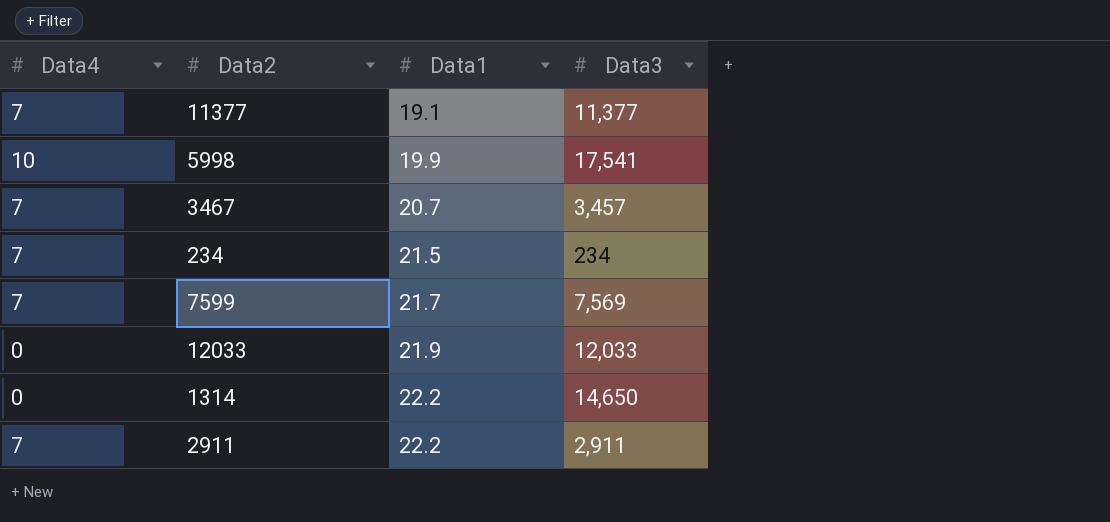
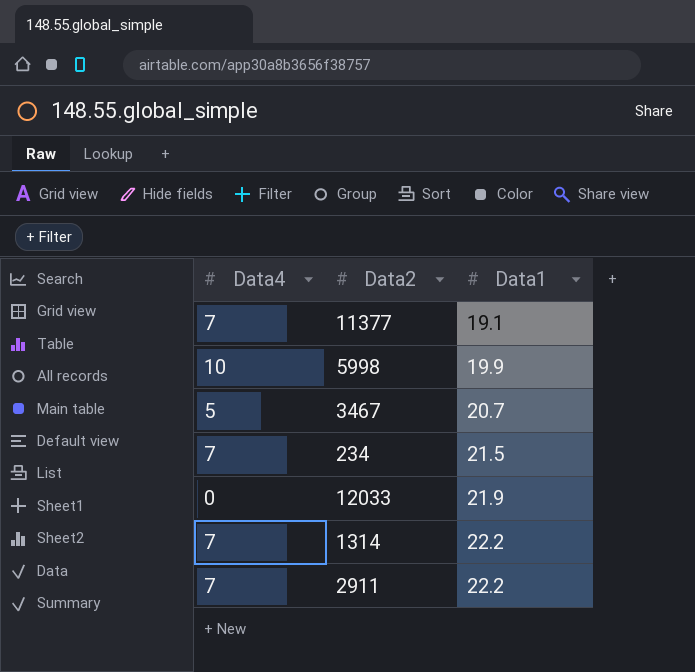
column Data3 | position: 4 -> none
row 7599: 7 | 21.7 | 7,569 -> none
3467 | Data4: 7 -> 5
1314 | Data4: 0 -> 7

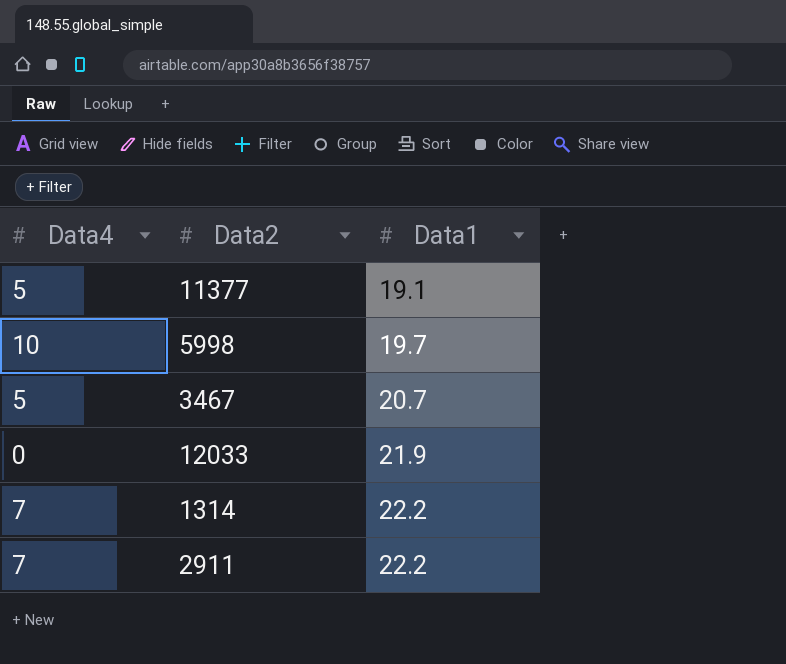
row 234: 7 | 21.5 -> none
11377 | Data4: 7 -> 5
5998 | Data1: 19.9 -> 19.7

